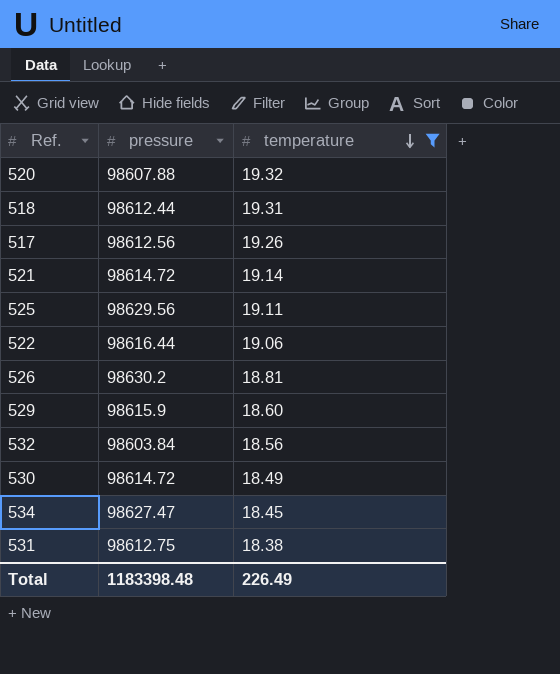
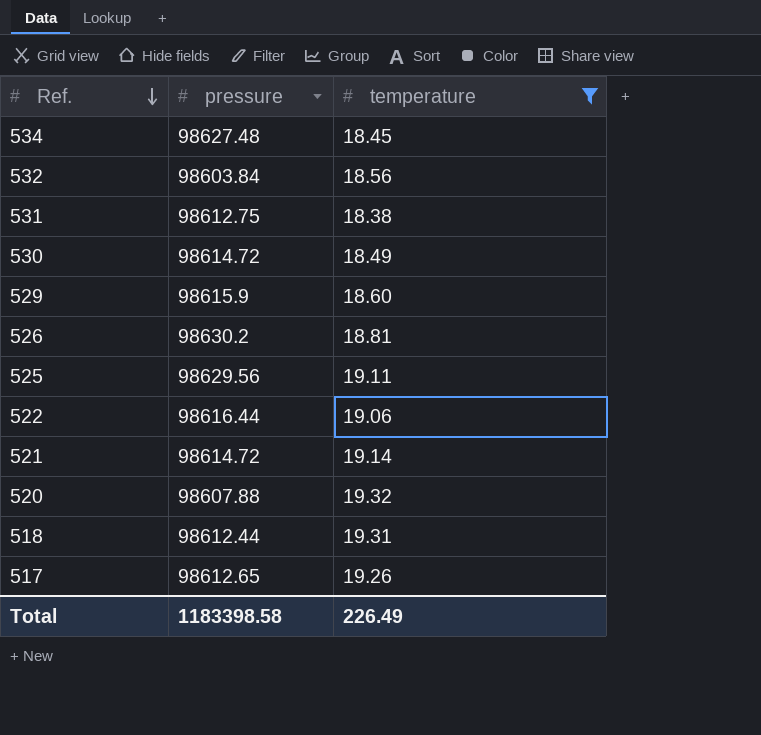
row order: temperature descending -> Ref. descending
534 | pressure: 98627.47 -> 98627.48
517 | pressure: 98612.56 -> 98612.65
Total | pressure: 1183398.48 -> 1183398.58

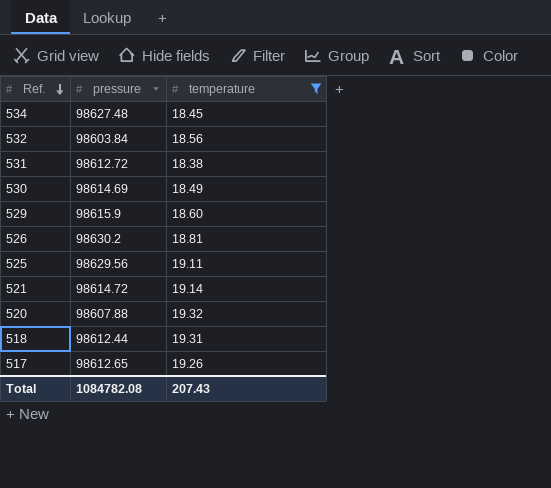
row 522: 98616.44 | 19.06 -> none
531 | pressure: 98612.75 -> 98612.72
530 | pressure: 98614.72 -> 98614.69
Total | pressure: 1183398.58 -> 1084782.08
Total | temperature: 226.49 -> 207.43

